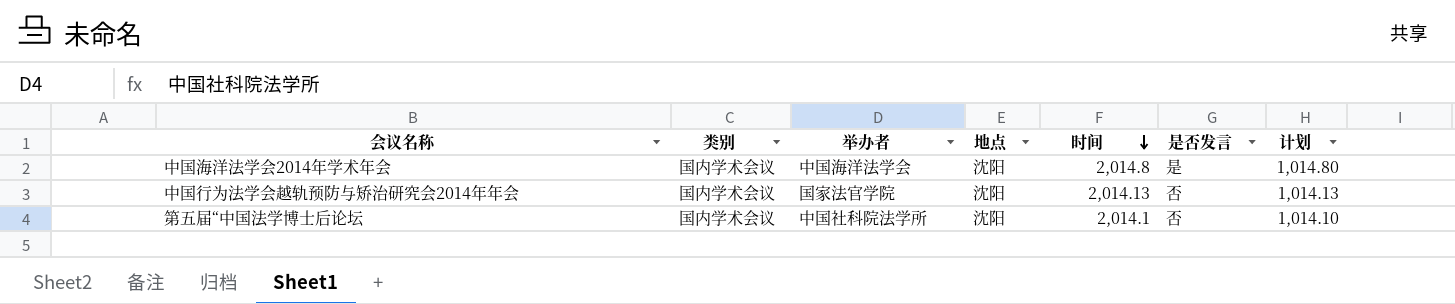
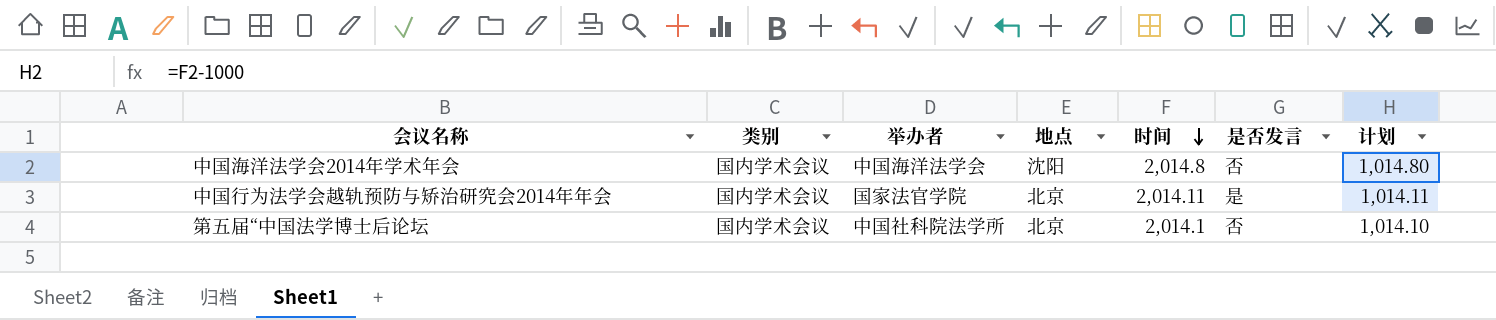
中国海洋法学会2014年学术年会 | 是否发言: 是 -> 否
中国行为法学会越轨预防与矫治研究会2014年年会 | 地点: 沈阳 -> 北京
中国行为法学会越轨预防与矫治研究会2014年年会 | 时间: 2,014.13 -> 2,014.11
中国行为法学会越轨预防与矫治研究会2014年年会 | 是否发言: 否 -> 是
中国行为法学会越轨预防与矫治研究会2014年年会 | 计划: 1,014.13 -> 1,014.11
第五届“中国法学博士后论坛 | 地点: 沈阳 -> 北京

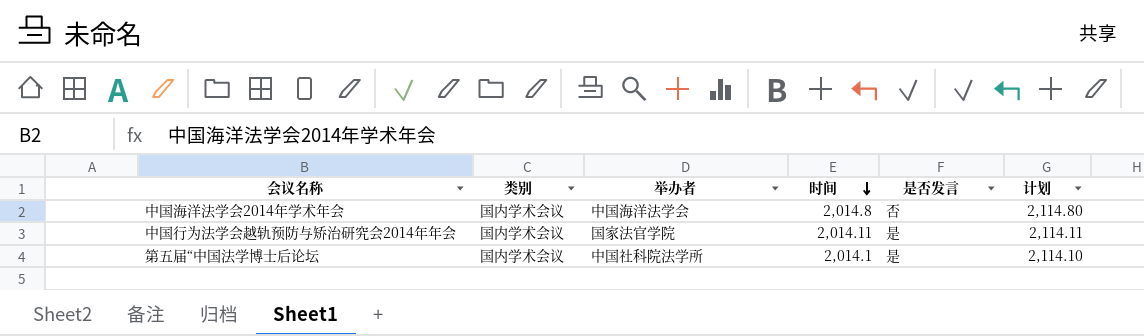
column 地点 | position: 4 -> none
column 计划 | formula: [时间] - 1000 -> [时间] + 100
第五届“中国法学博士后论坛 | 是否发言: 否 -> 是

